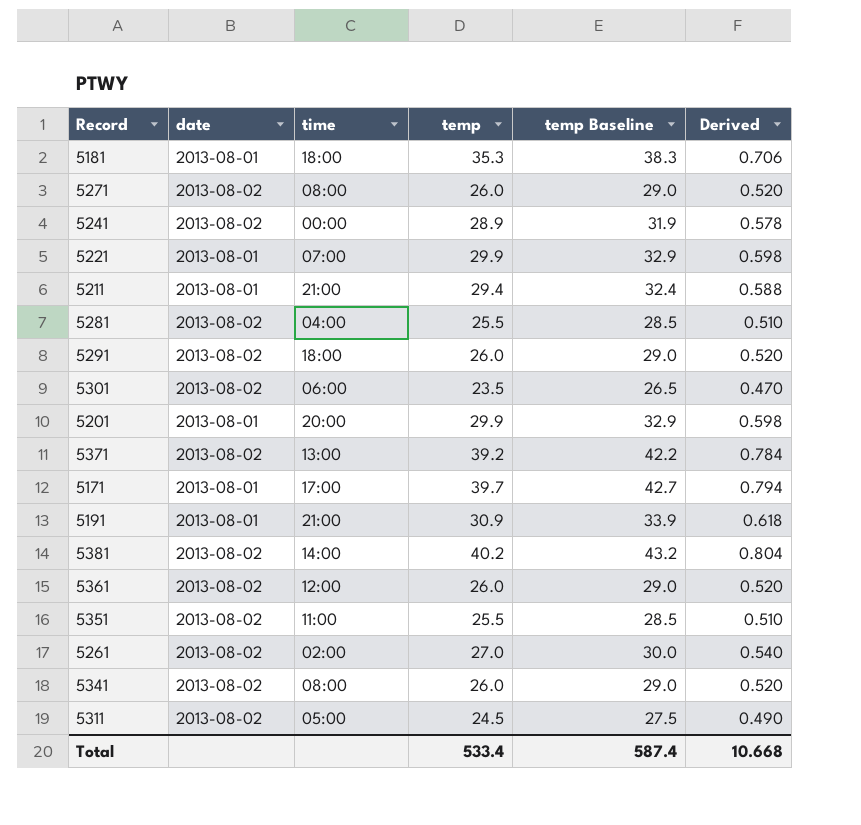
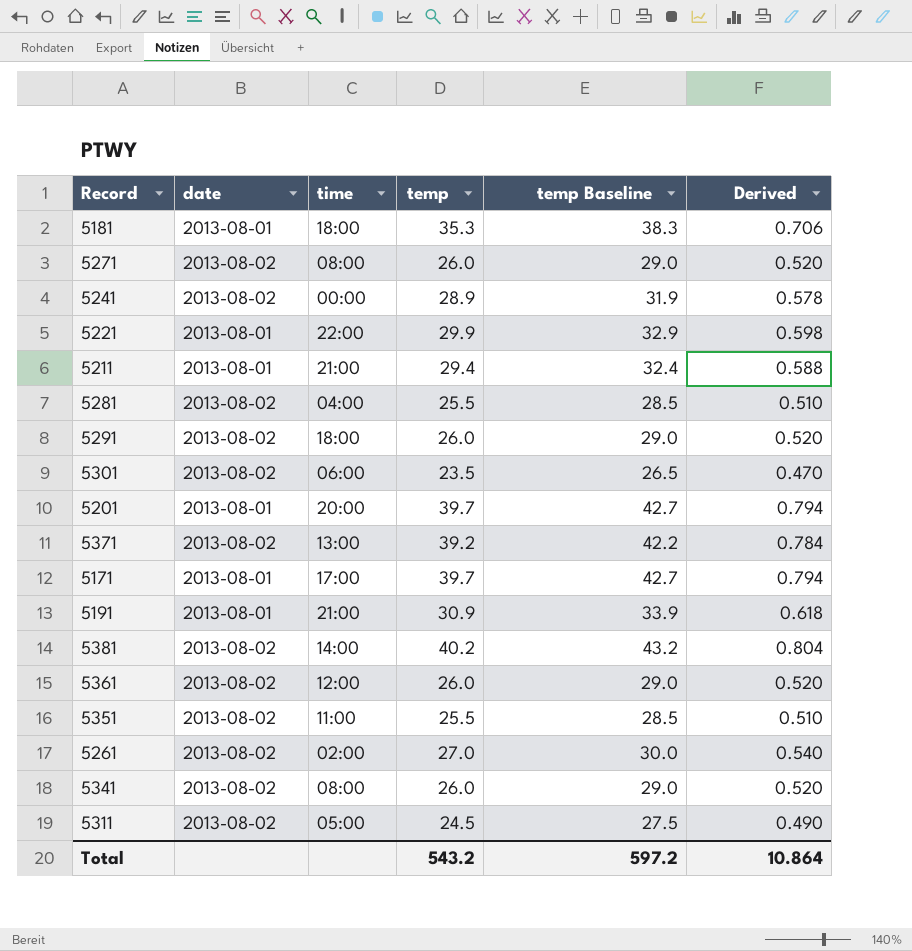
5221 | time: 07:00 -> 22:00
5201 | temp: 29.9 -> 39.7
5201 | temp Baseline: 32.9 -> 42.7
5201 | Derived: 0.598 -> 0.794
Total | temp: 533.4 -> 543.2
Total | temp Baseline: 587.4 -> 597.2
Total | Derived: 10.668 -> 10.864

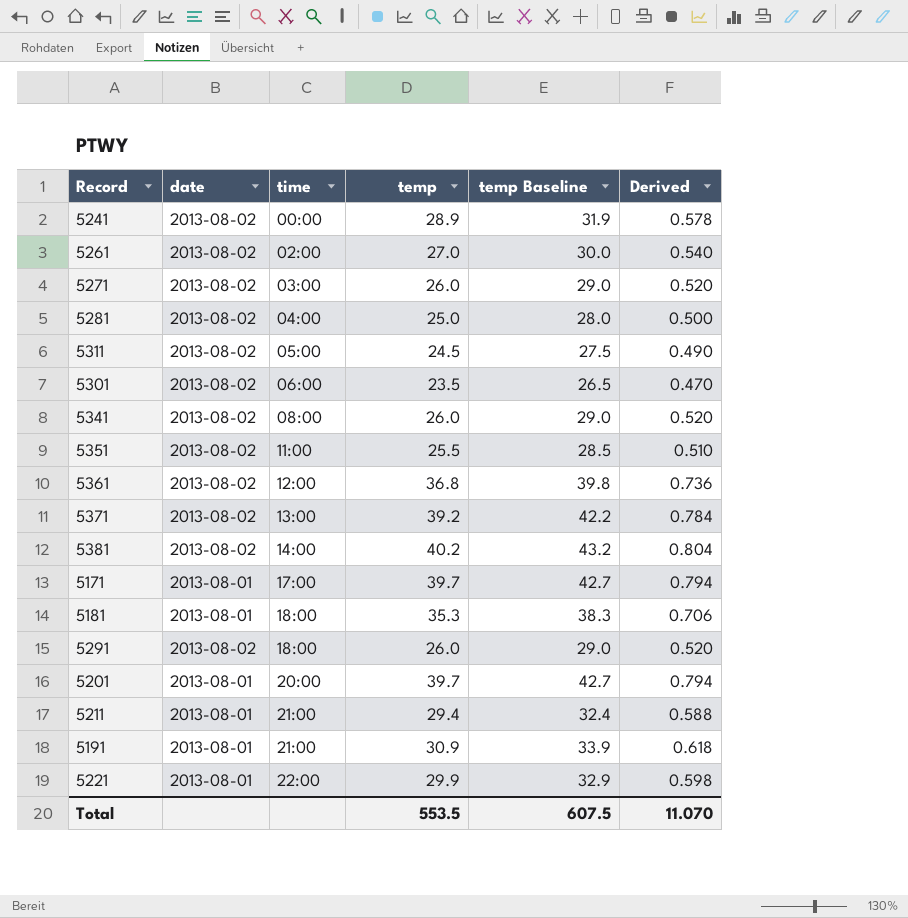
row order: none -> time ascending
5271 | time: 08:00 -> 03:00
5281 | temp: 25.5 -> 25.0
5281 | temp Baseline: 28.5 -> 28.0
5281 | Derived: 0.510 -> 0.500
5361 | temp: 26.0 -> 36.8
5361 | temp Baseline: 29.0 -> 39.8
5361 | Derived: 0.520 -> 0.736
Total | temp: 543.2 -> 553.5
Total | temp Baseline: 597.2 -> 607.5
Total | Derived: 10.864 -> 11.070

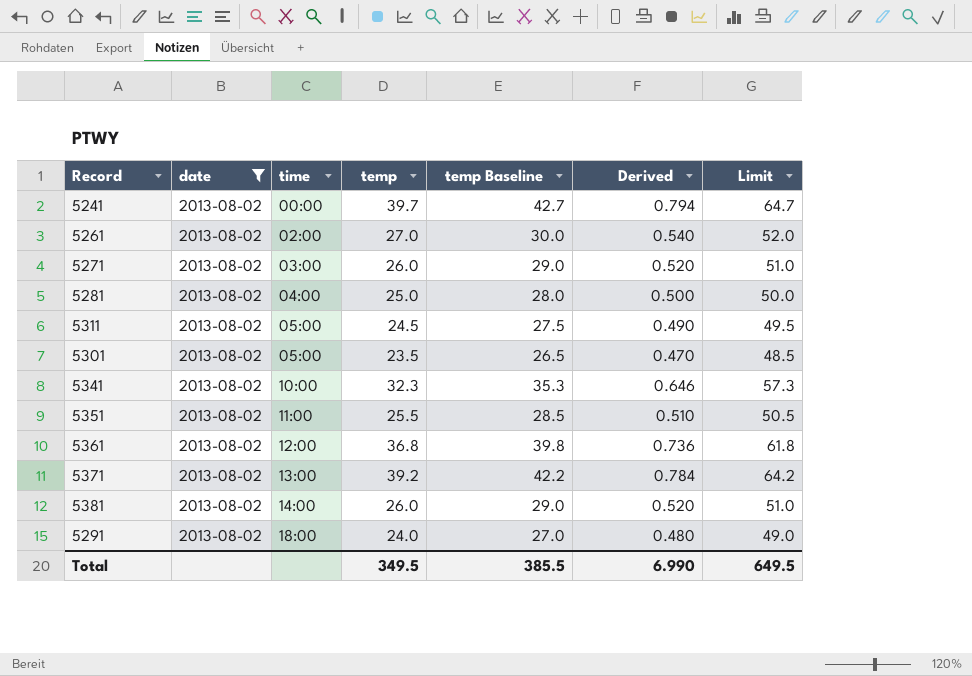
filter: none -> date = 2013-08-02
column Limit | formula: none -> [temp] + 25
5241 | temp: 28.9 -> 39.7
5241 | temp Baseline: 31.9 -> 42.7
5241 | Derived: 0.578 -> 0.794
5301 | time: 06:00 -> 05:00
5341 | time: 08:00 -> 10:00
5341 | temp: 26.0 -> 32.3
5341 | temp Baseline: 29.0 -> 35.3
5341 | Derived: 0.520 -> 0.646
5381 | temp: 40.2 -> 26.0
5381 | temp Baseline: 43.2 -> 29.0
5381 | Derived: 0.804 -> 0.520
5291 | temp: 26.0 -> 24.0
5291 | temp Baseline: 29.0 -> 27.0
5291 | Derived: 0.520 -> 0.480
Total | temp: 553.5 -> 349.5
Total | temp Baseline: 607.5 -> 385.5
Total | Derived: 11.070 -> 6.990

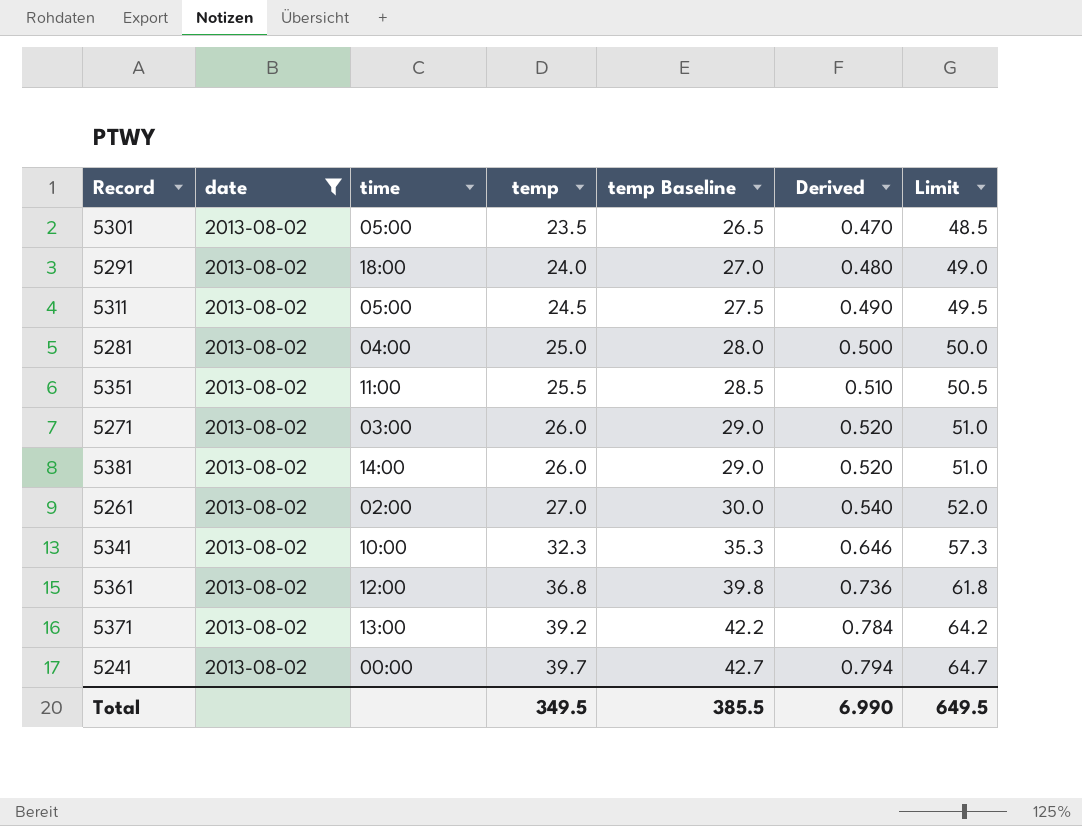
row order: time ascending -> temp ascending

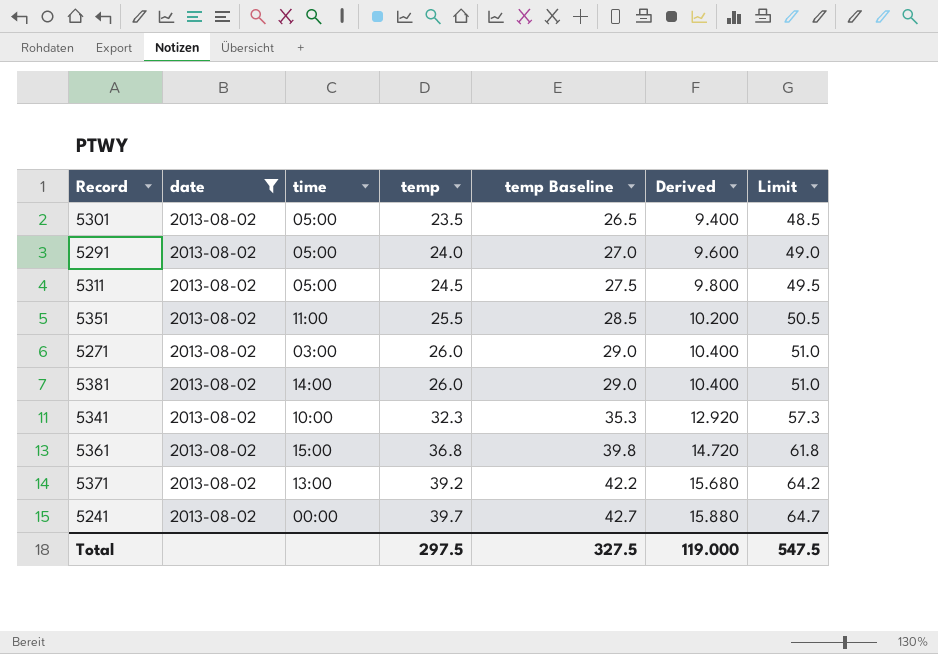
column Derived | formula: [temp] * 0.02 -> [temp] * 0.4
row 5281: 2013-08-02 | 04:00 | 25.0 | 28.0 | 0.500 | 50.0 -> none
row 5261: 2013-08-02 | 02:00 | 27.0 | 30.0 | 0.540 | 52.0 -> none
5291 | time: 18:00 -> 05:00
5361 | time: 12:00 -> 15:00
Total | temp: 349.5 -> 297.5
Total | temp Baseline: 385.5 -> 327.5
Total | Derived: 6.990 -> 119.000
Total | Limit: 649.5 -> 547.5

